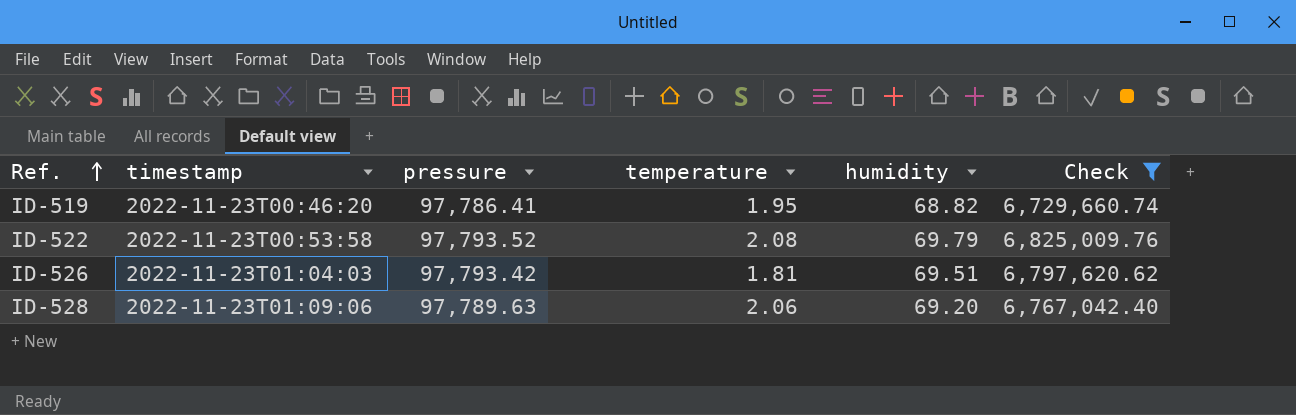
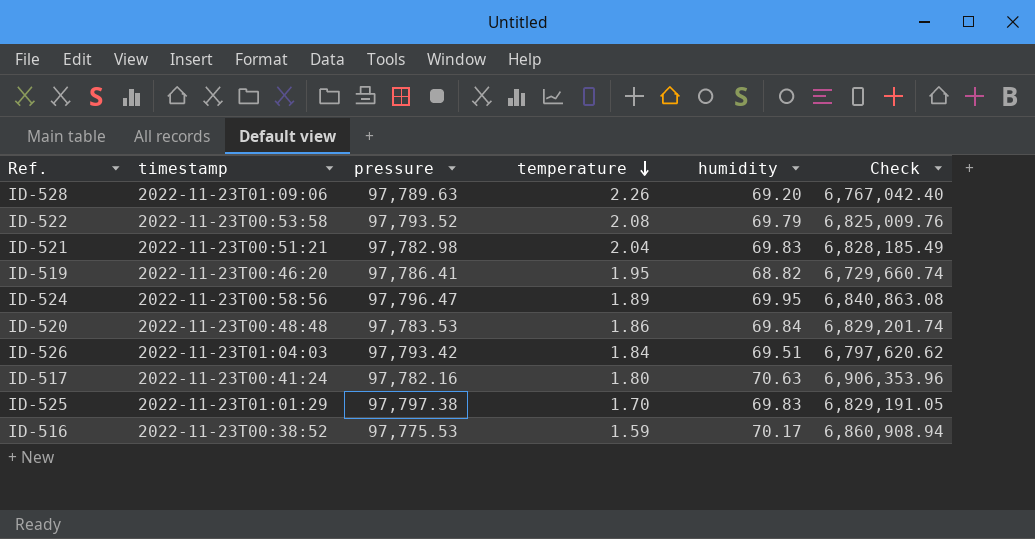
filter: Check <= 6,825,009.76 -> none
row order: Ref. ascending -> temperature descending
ID-528 | temperature: 2.06 -> 2.26
ID-526 | temperature: 1.81 -> 1.84

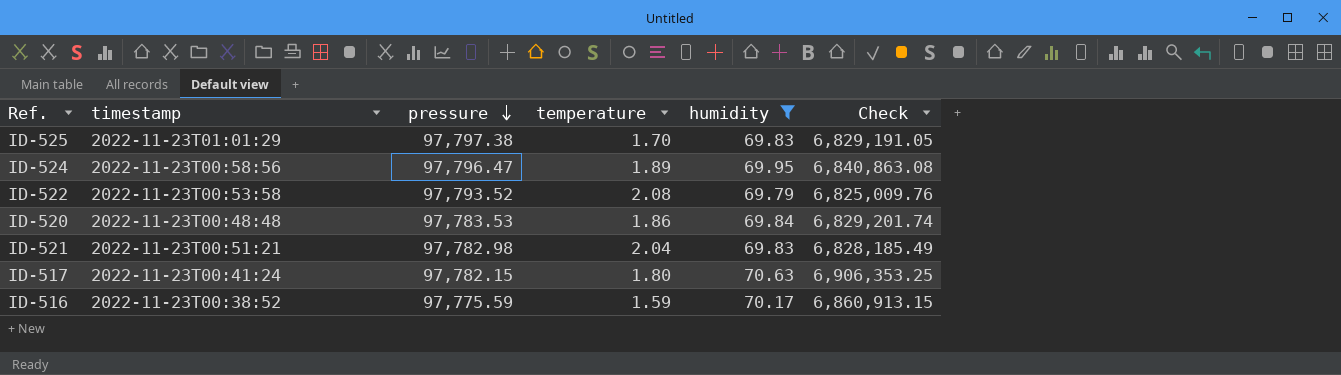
filter: none -> humidity >= 69.79
row order: temperature descending -> pressure descending
ID-517 | pressure: 97,782.16 -> 97,782.15
ID-517 | Check: 6,906,353.96 -> 6,906,353.25
ID-516 | pressure: 97,775.53 -> 97,775.59
ID-516 | Check: 6,860,908.94 -> 6,860,913.15

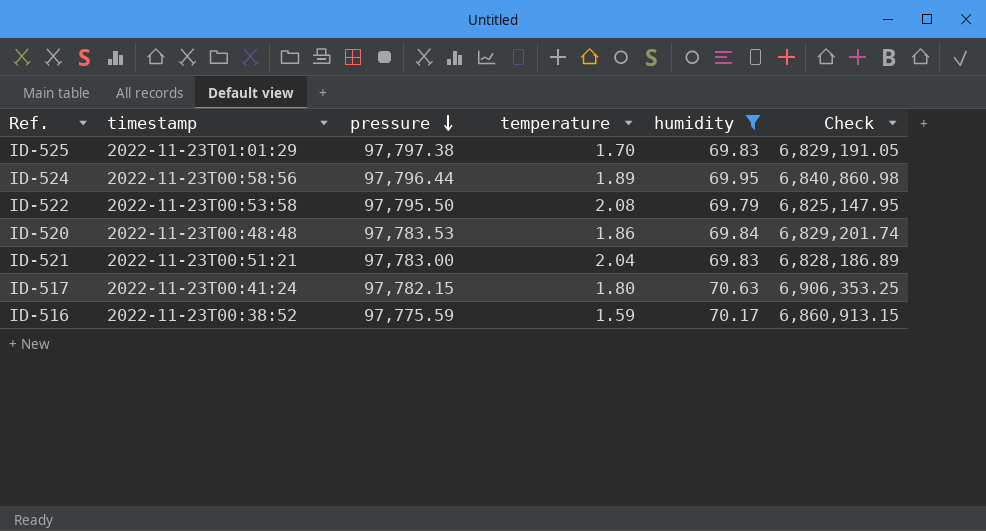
ID-524 | pressure: 97,796.47 -> 97,796.44
ID-524 | Check: 6,840,863.08 -> 6,840,860.98
ID-522 | pressure: 97,793.52 -> 97,795.50
ID-522 | Check: 6,825,009.76 -> 6,825,147.95
ID-521 | pressure: 97,782.98 -> 97,783.00
ID-521 | Check: 6,828,185.49 -> 6,828,186.89

